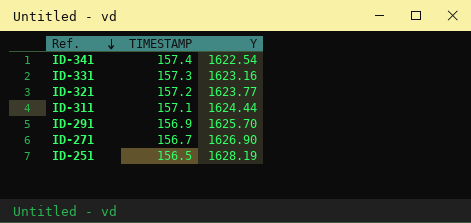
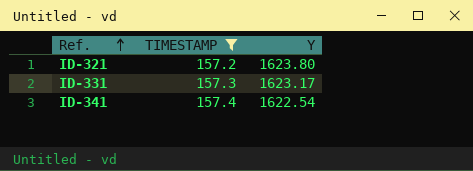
filter: none -> TIMESTAMP >= 157.2
row order: Ref. descending -> Ref. ascending
ID-321 | Y: 1623.77 -> 1623.80
ID-331 | Y: 1623.16 -> 1623.17

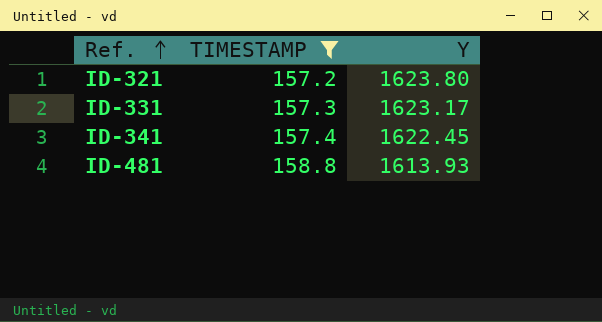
ID-341 | Y: 1622.54 -> 1622.45
row ID-481: none -> 158.8 | 1613.93

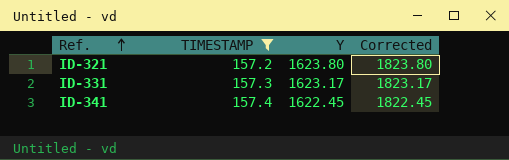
column Corrected | formula: none -> [Y] + 200
row ID-481: 158.8 | 1613.93 -> none

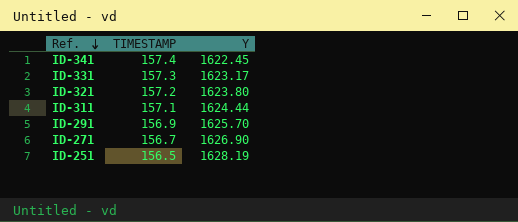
filter: TIMESTAMP >= 157.2 -> none
row order: Ref. ascending -> Ref. descending
column Corrected | formula: [Y] + 200 -> none

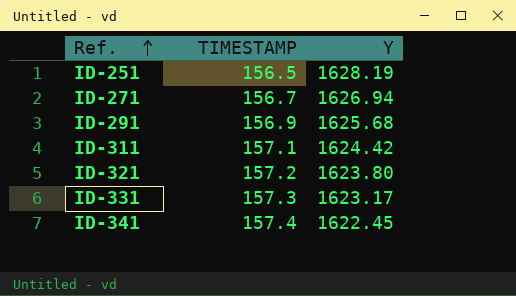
row order: Ref. descending -> Ref. ascending
ID-271 | Y: 1626.90 -> 1626.94
ID-291 | Y: 1625.70 -> 1625.68
ID-311 | Y: 1624.44 -> 1624.42

